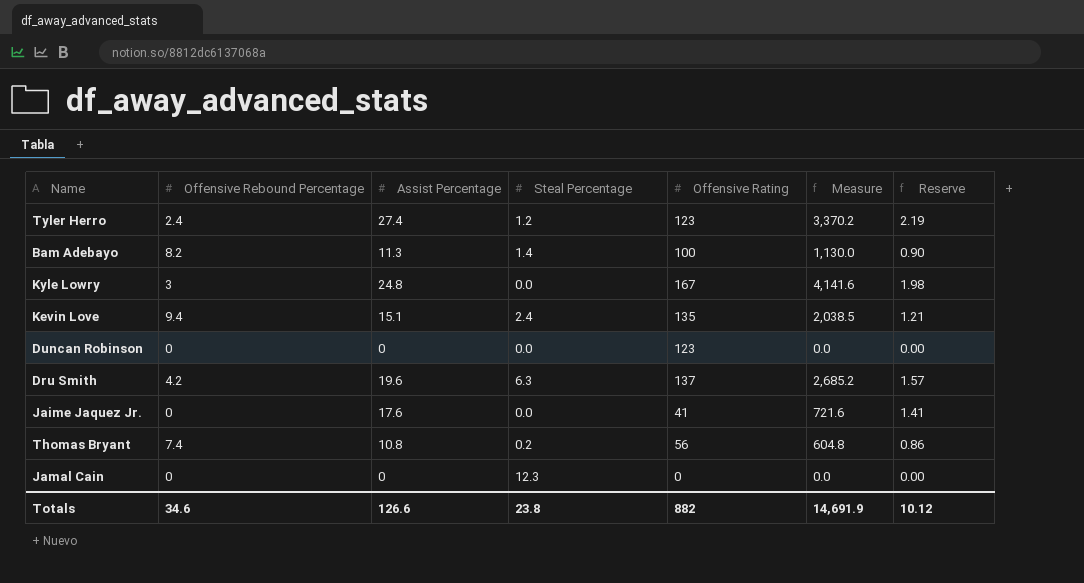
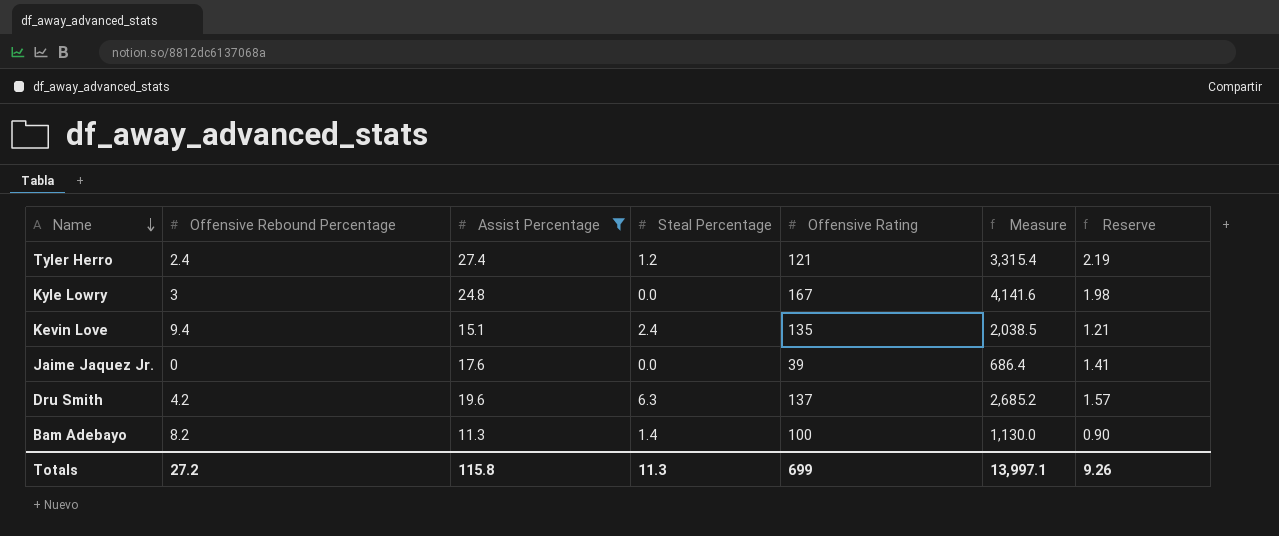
filter: none -> Assist Percentage >= 11.3
row order: none -> Name descending
Tyler Herro | Offensive Rating: 123 -> 121
Tyler Herro | Measure: 3,370.2 -> 3,315.4
Jaime Jaquez Jr. | Offensive Rating: 41 -> 39
Jaime Jaquez Jr. | Measure: 721.6 -> 686.4
Totals | Offensive Rebound Percentage: 34.6 -> 27.2
Totals | Assist Percentage: 126.6 -> 115.8
Totals | Steal Percentage: 23.8 -> 11.3
Totals | Offensive Rating: 882 -> 699
Totals | Measure: 14,691.9 -> 13,997.1
Totals | Reserve: 10.12 -> 9.26

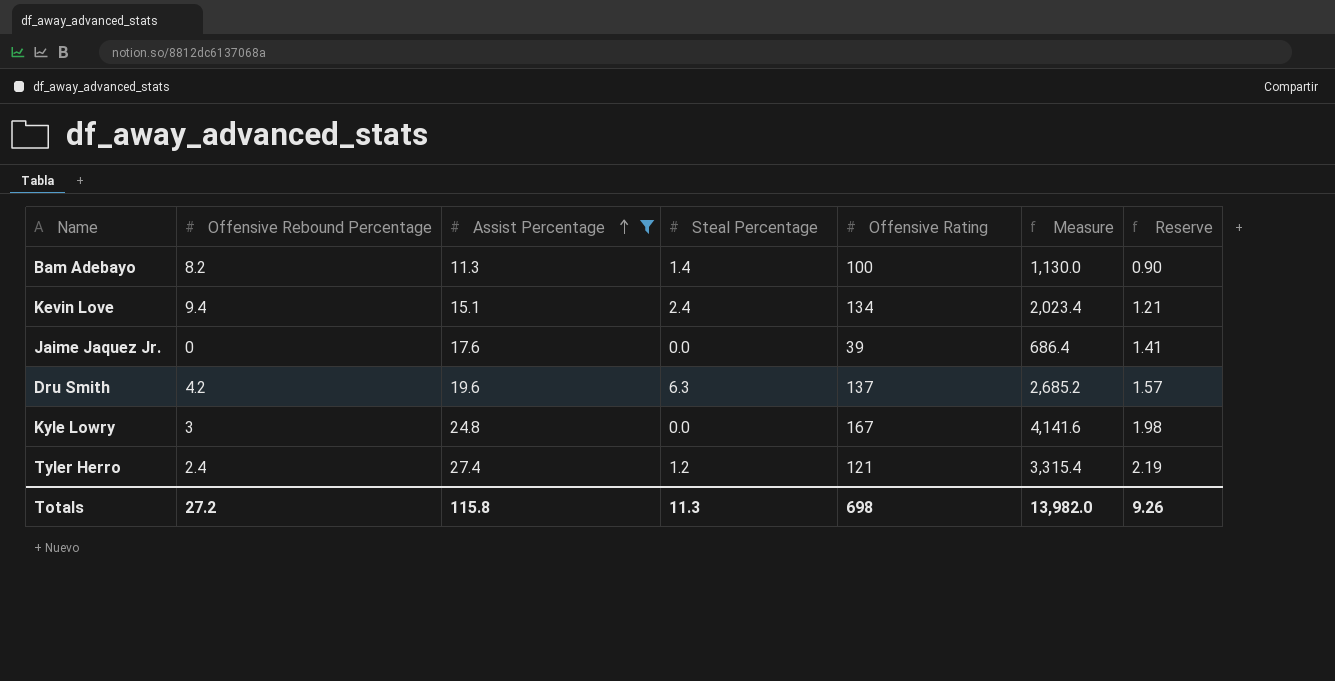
row order: Name descending -> Assist Percentage ascending
Kevin Love | Offensive Rating: 135 -> 134
Kevin Love | Measure: 2,038.5 -> 2,023.4
Totals | Offensive Rating: 699 -> 698
Totals | Measure: 13,997.1 -> 13,982.0

